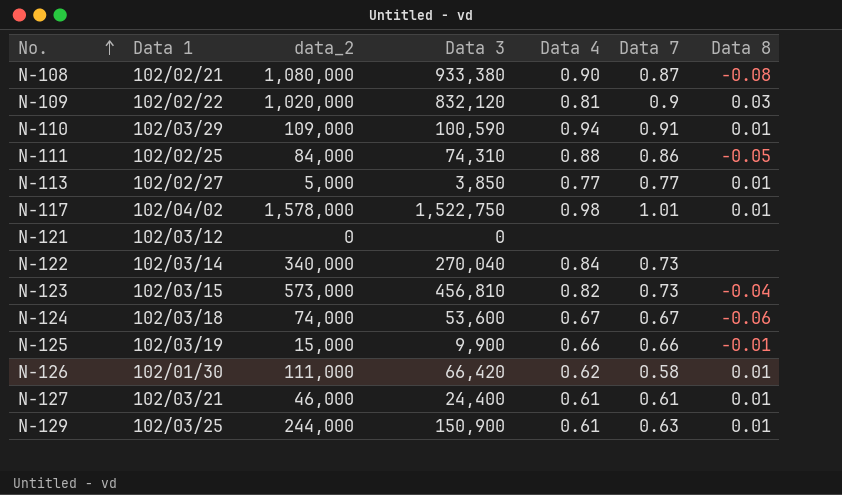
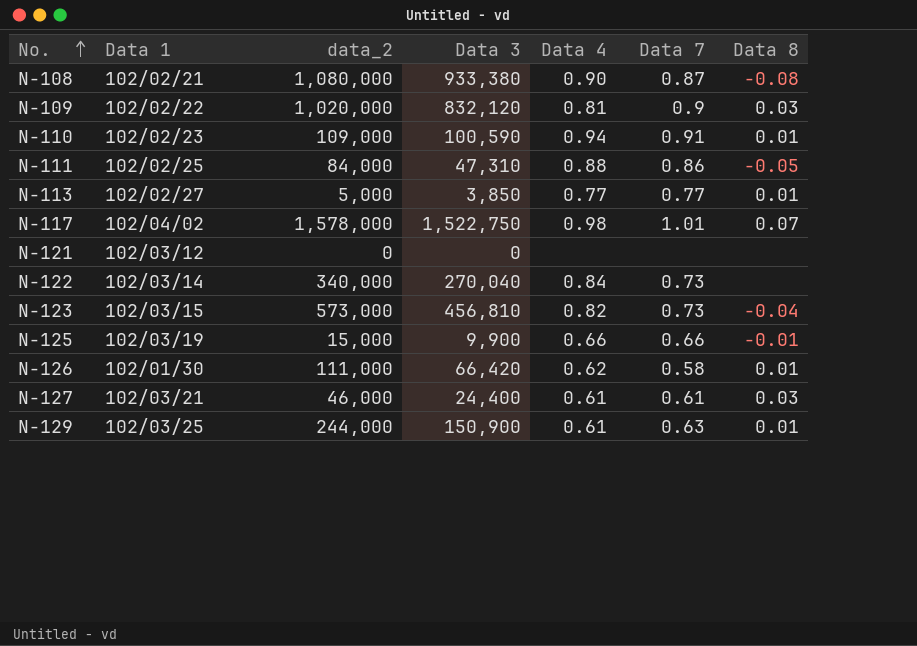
row N-124: 102/03/18 | 74,000 | 53,600 | 0.67 | 0.67 | -0.06 -> none
N-110 | Data 1: 102/03/29 -> 102/02/23
N-111 | Data 3: 74,310 -> 47,310
N-117 | Data 8: 0.01 -> 0.07
N-127 | Data 8: 0.01 -> 0.03

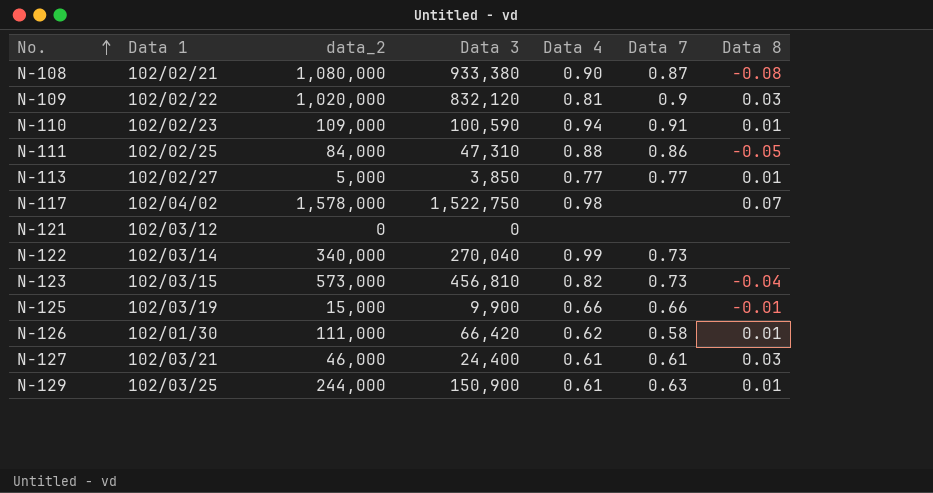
N-117 | Data 7: 1.01 -> none
N-122 | Data 4: 0.84 -> 0.99

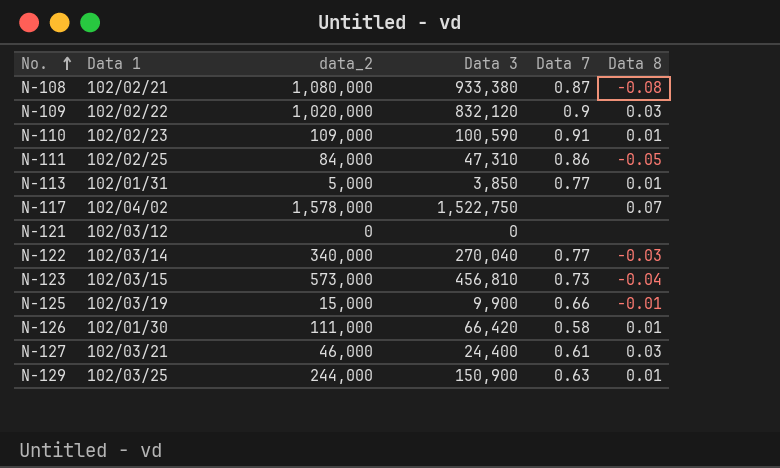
column Data 4 | position: 5 -> none
N-113 | Data 1: 102/02/27 -> 102/01/31
N-122 | Data 7: 0.73 -> 0.77
N-122 | Data 8: none -> -0.03

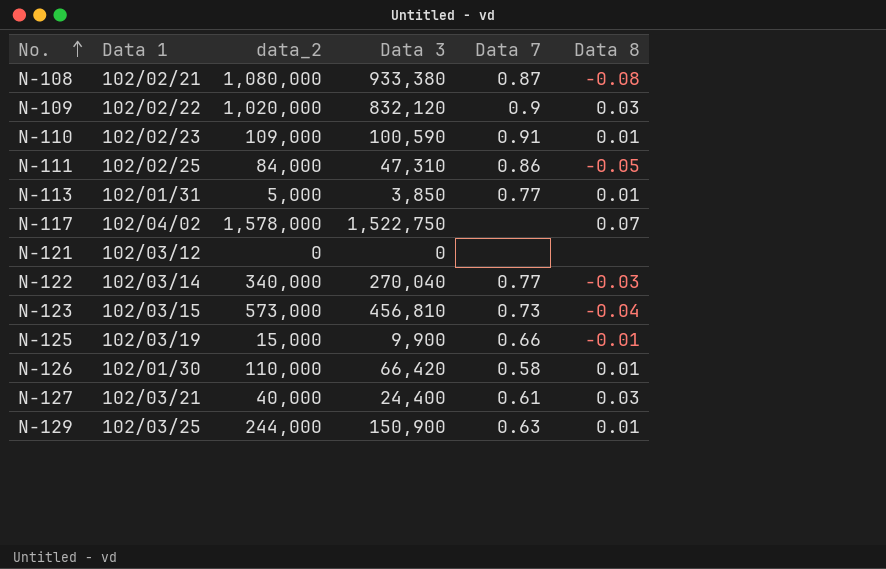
N-126 | data_2: 111,000 -> 110,000
N-127 | data_2: 46,000 -> 40,000

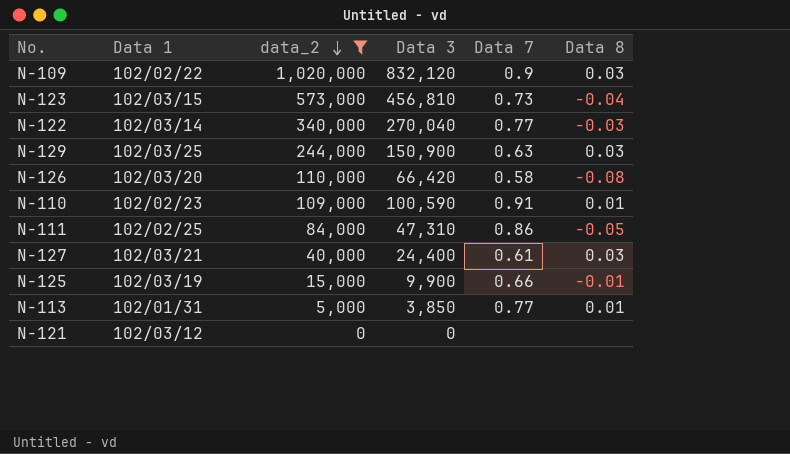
filter: none -> data_2 <= 1,020,000
row order: No. ascending -> data_2 descending
N-129 | Data 8: 0.01 -> 0.03
N-126 | Data 1: 102/01/30 -> 102/03/20
N-126 | Data 8: 0.01 -> -0.08

